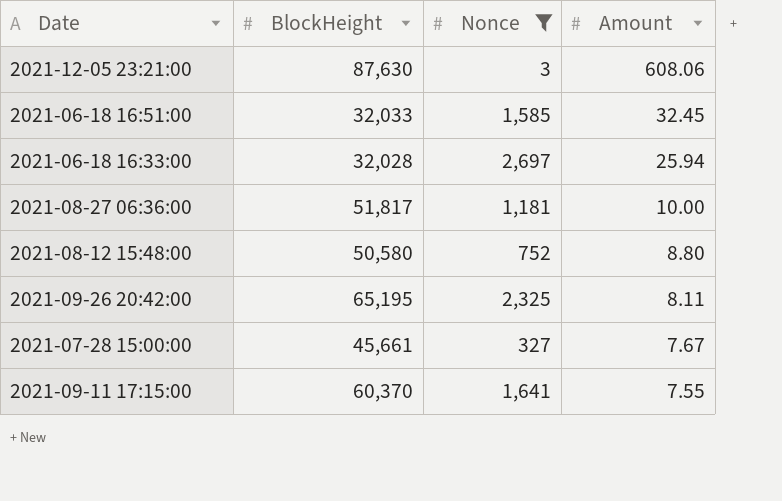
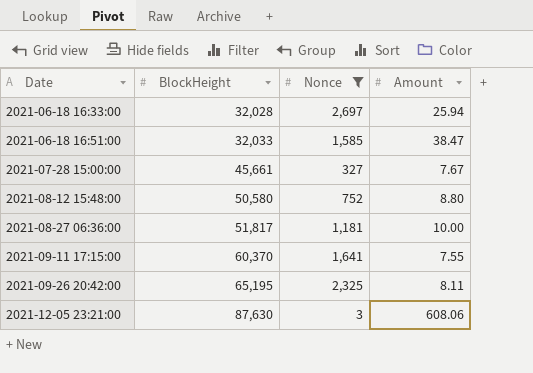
row order: Amount descending -> Date ascending
2021-06-18 16:51:00 | Amount: 32.45 -> 38.47

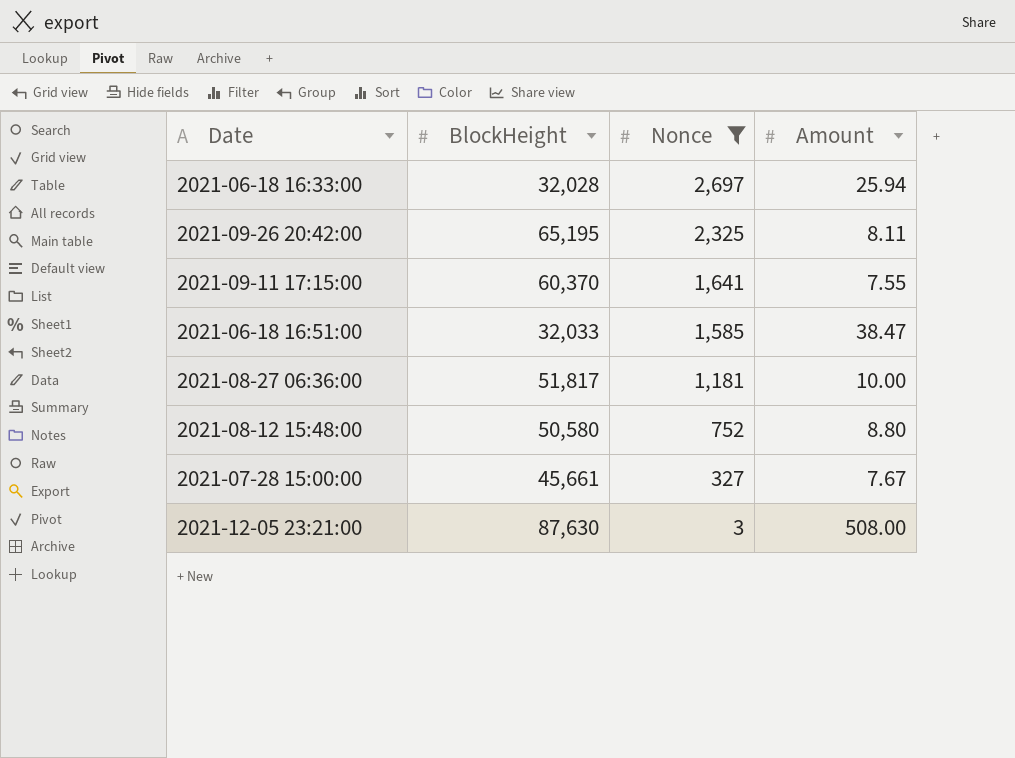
row order: Date ascending -> Nonce descending
2021-12-05 23:21:00 | Amount: 608.06 -> 508.00

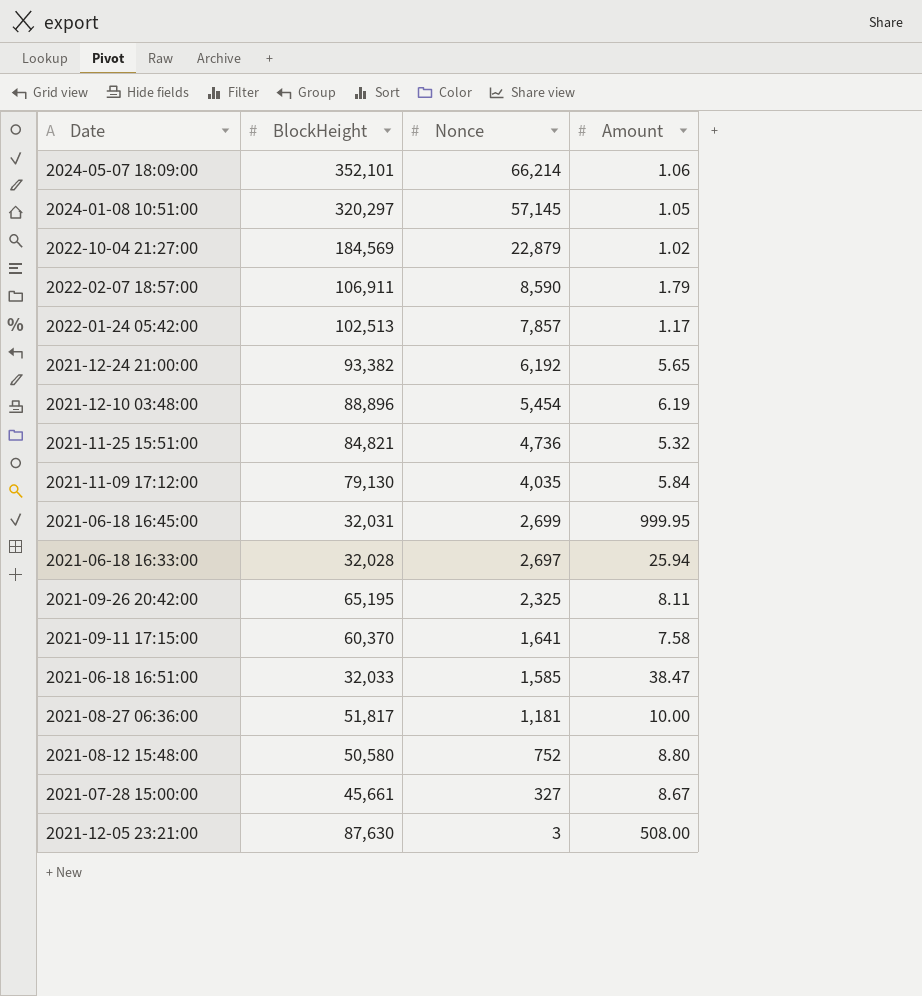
filter: Nonce <= 2,697 -> none
2021-09-11 17:15:00 | Amount: 7.55 -> 7.58
2021-07-28 15:00:00 | Amount: 7.67 -> 8.67

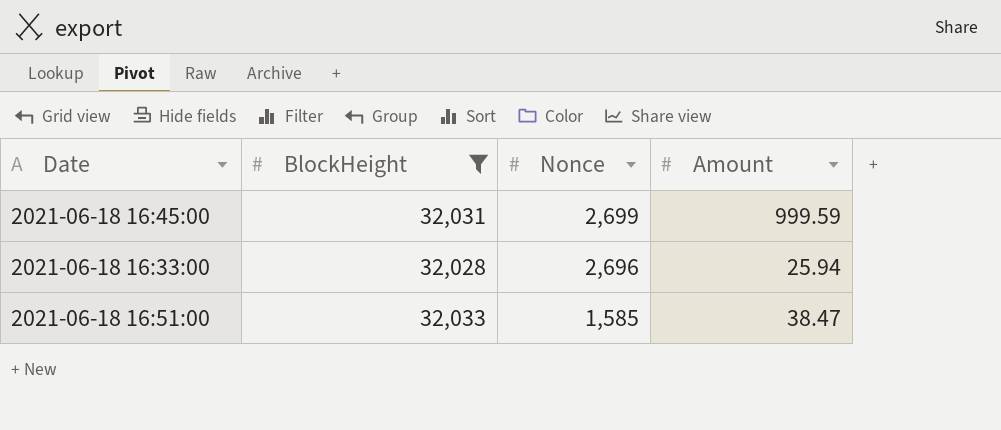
filter: none -> BlockHeight <= 32,033
2021-06-18 16:45:00 | Amount: 999.95 -> 999.59
2021-06-18 16:33:00 | Nonce: 2,697 -> 2,696

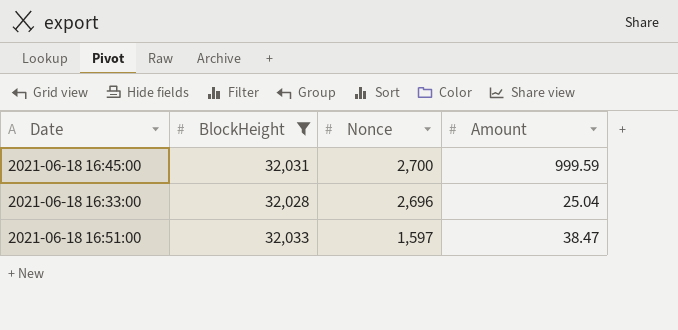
2021-06-18 16:45:00 | Nonce: 2,699 -> 2,700
2021-06-18 16:33:00 | Amount: 25.94 -> 25.04
2021-06-18 16:51:00 | Nonce: 1,585 -> 1,597

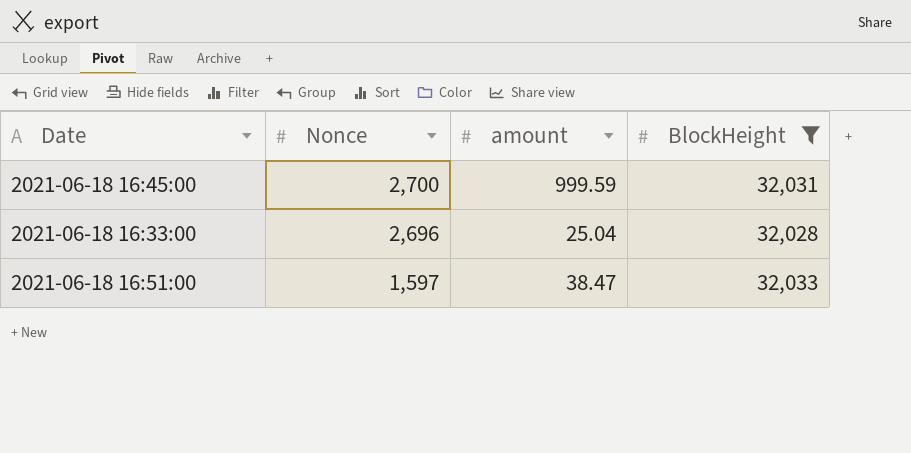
column name: Amount -> amount
column BlockHeight | position: 2 -> 4

